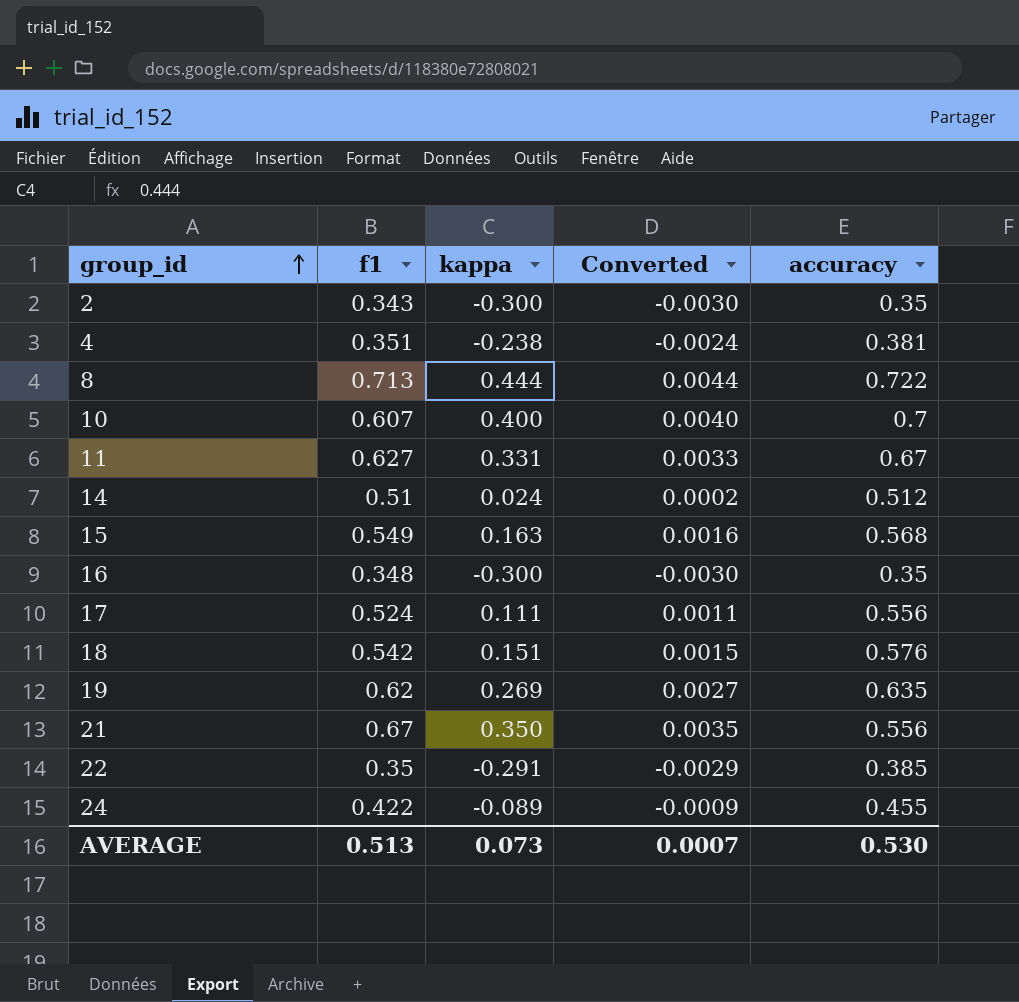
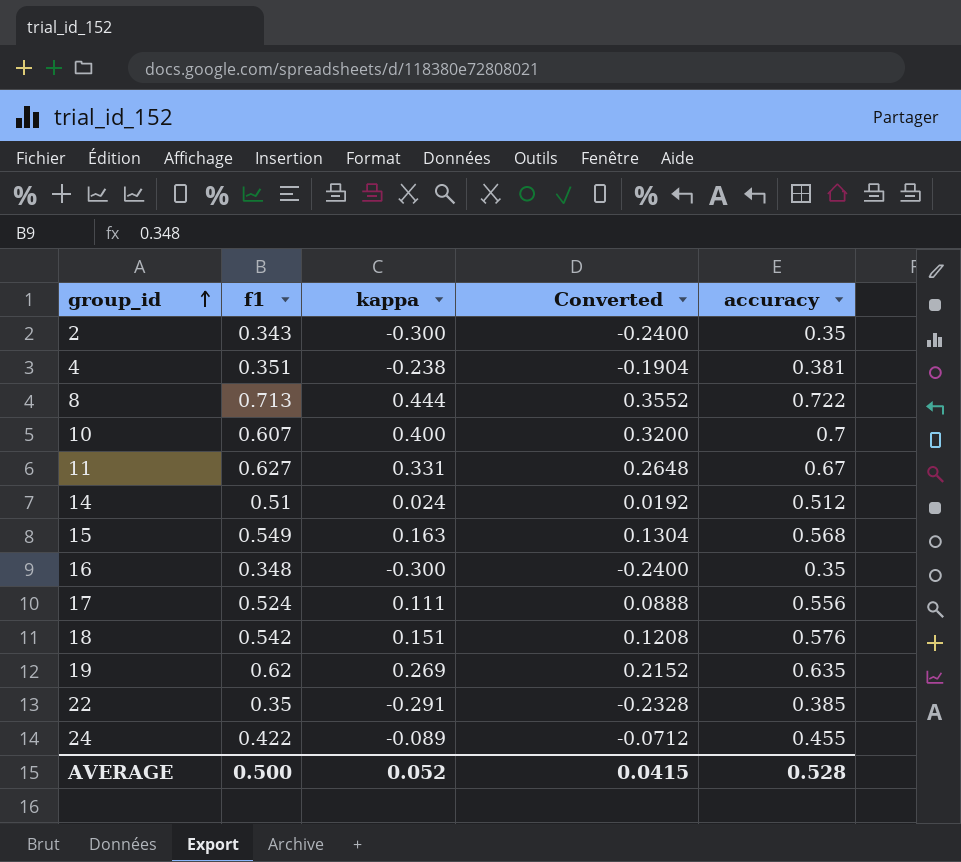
column Converted | formula: [kappa] * 0.01 -> [kappa] * 0.8
row 21: 0.67 | 0.350 | 0.0035 | 0.556 -> none
AVERAGE | f1: 0.513 -> 0.500
AVERAGE | kappa: 0.073 -> 0.052
AVERAGE | Converted: 0.0007 -> 0.0415
AVERAGE | accuracy: 0.530 -> 0.528

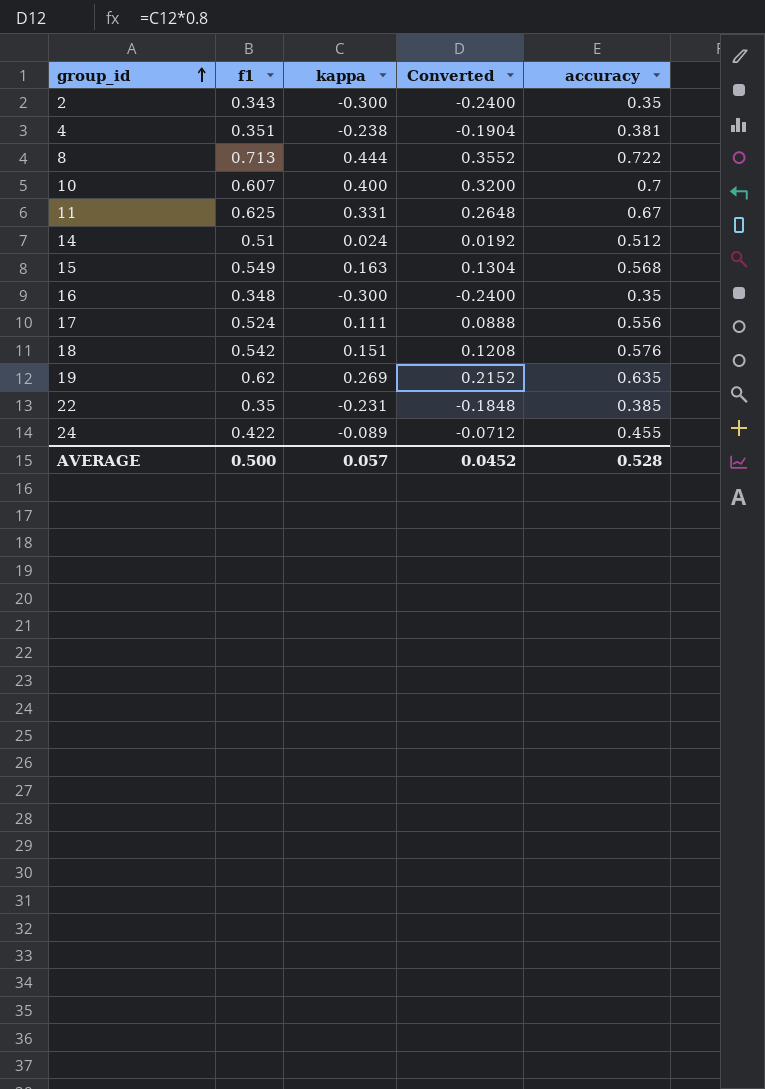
11 | f1: 0.627 -> 0.625
22 | kappa: -0.291 -> -0.231
22 | Converted: -0.2328 -> -0.1848
AVERAGE | kappa: 0.052 -> 0.057
AVERAGE | Converted: 0.0415 -> 0.0452

